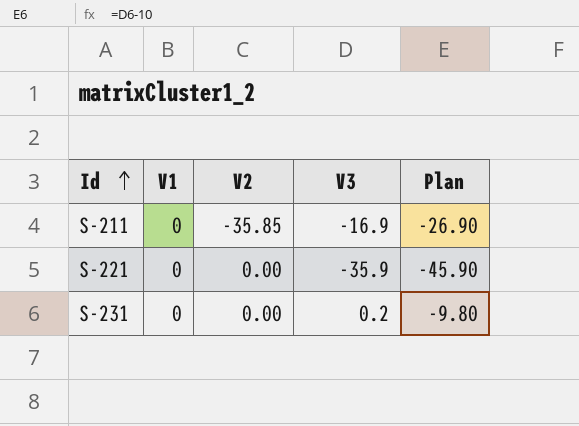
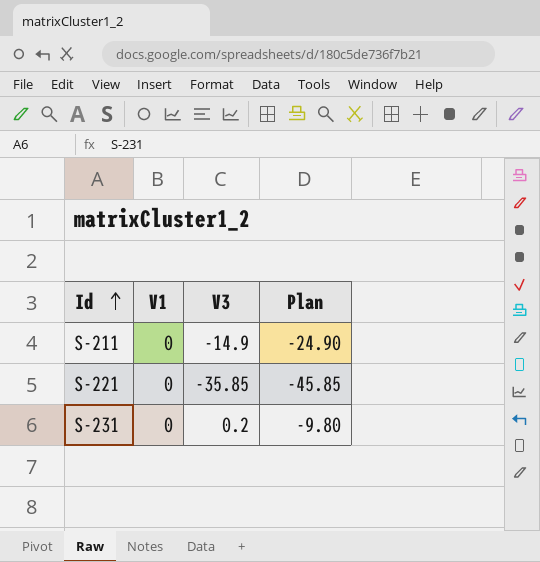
column V2 | position: 3 -> none
S-211 | V3: -16.9 -> -14.9
S-211 | Plan: -26.90 -> -24.90
S-221 | V3: -35.9 -> -35.85
S-221 | Plan: -45.90 -> -45.85

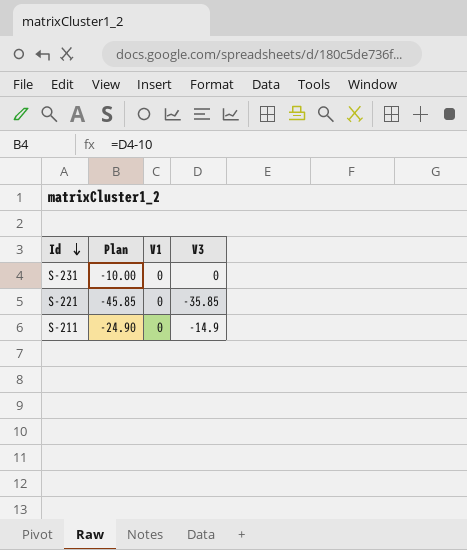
row order: Id ascending -> Id descending
column Plan | position: 4 -> 2
S-231 | Plan: -9.80 -> -10.00
S-231 | V3: 0.2 -> 0

